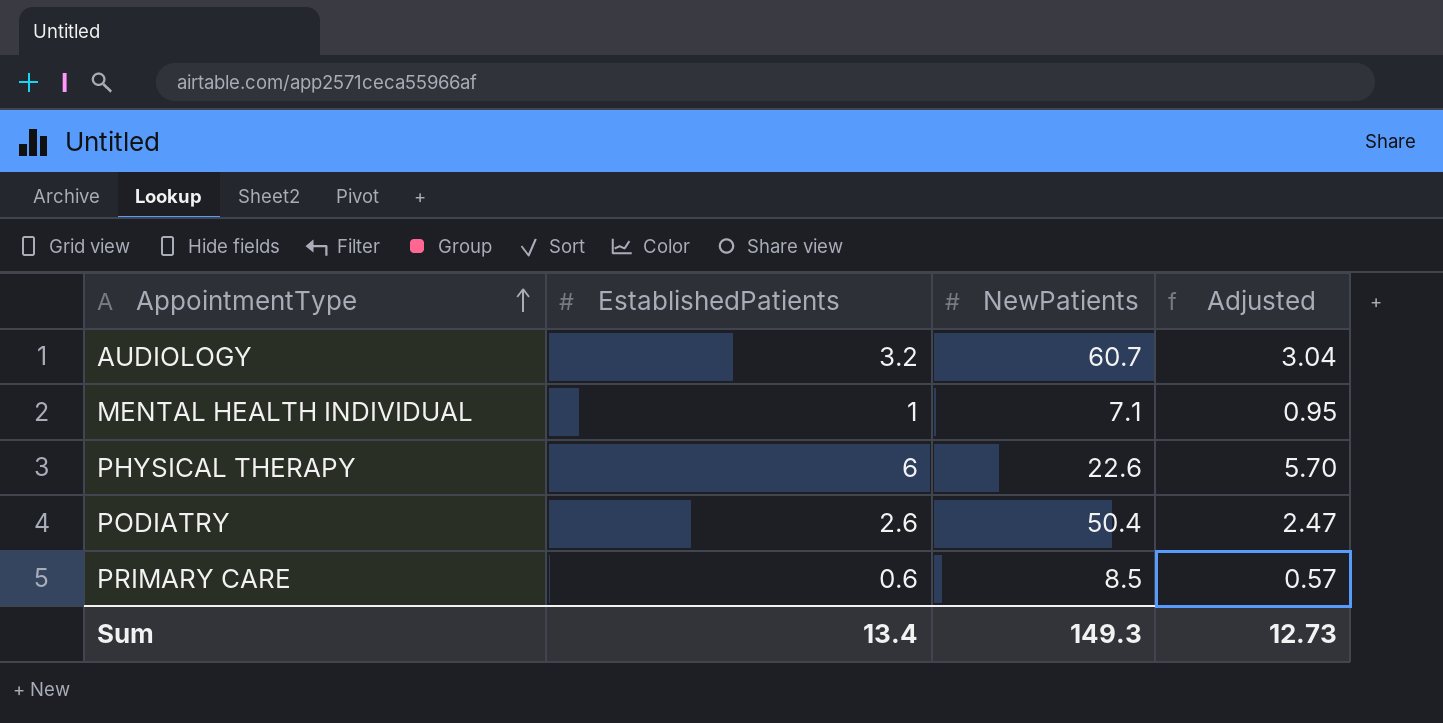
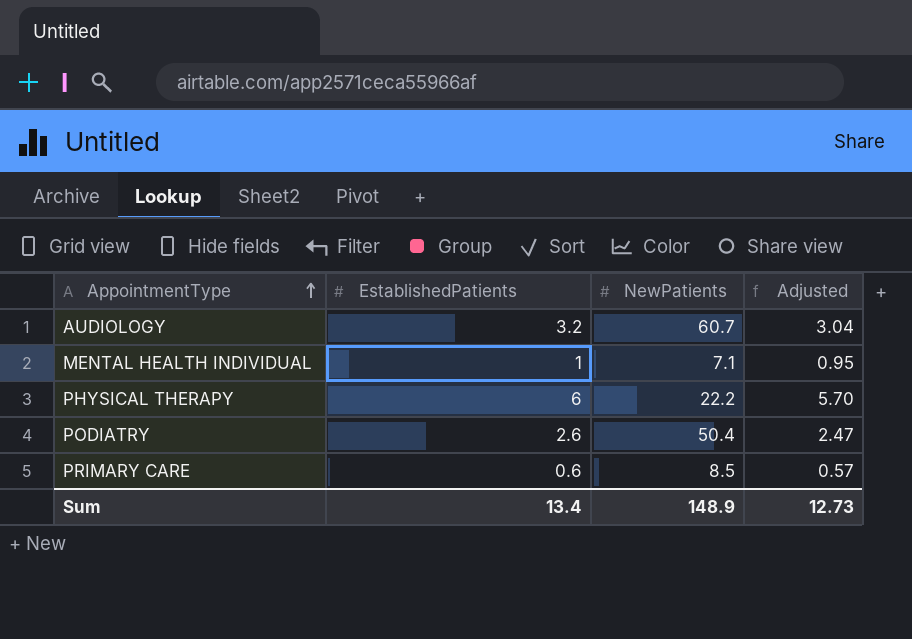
PHYSICAL THERAPY | NewPatients: 22.6 -> 22.2
Sum | NewPatients: 149.3 -> 148.9

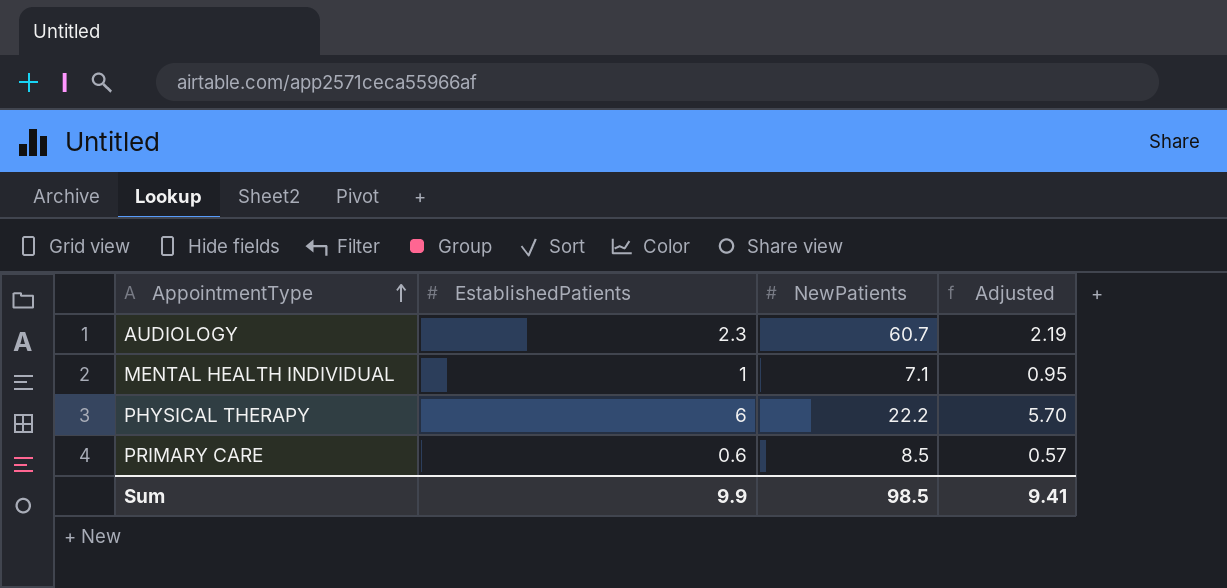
row PODIATRY: 2.6 | 50.4 | 2.47 -> none
AUDIOLOGY | EstablishedPatients: 3.2 -> 2.3
AUDIOLOGY | Adjusted: 3.04 -> 2.19
Sum | EstablishedPatients: 13.4 -> 9.9
Sum | NewPatients: 148.9 -> 98.5
Sum | Adjusted: 12.73 -> 9.41

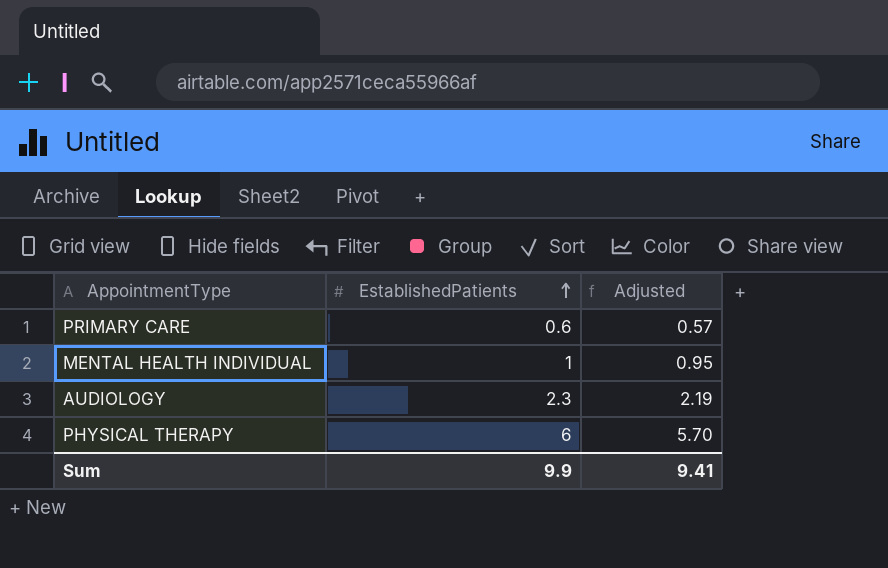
row order: AppointmentType ascending -> EstablishedPatients ascending
column NewPatients | position: 3 -> none

